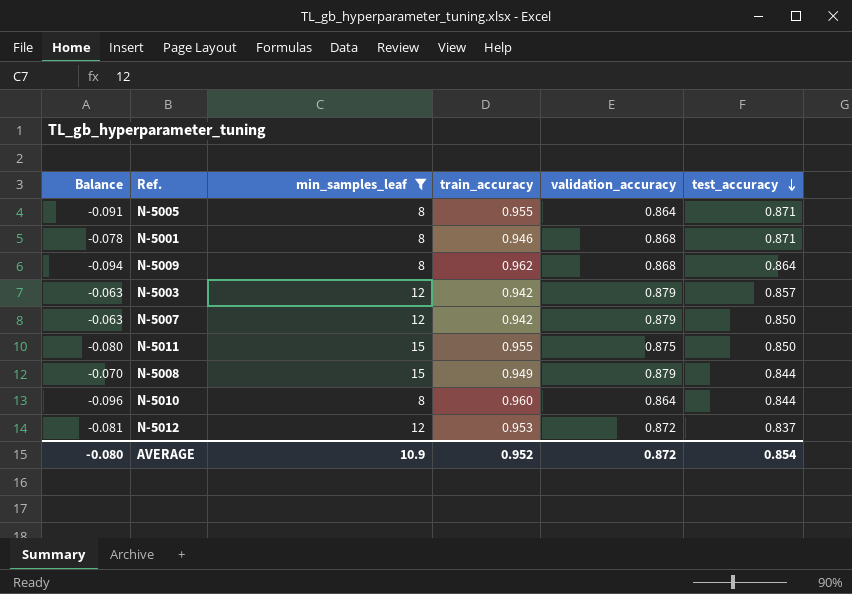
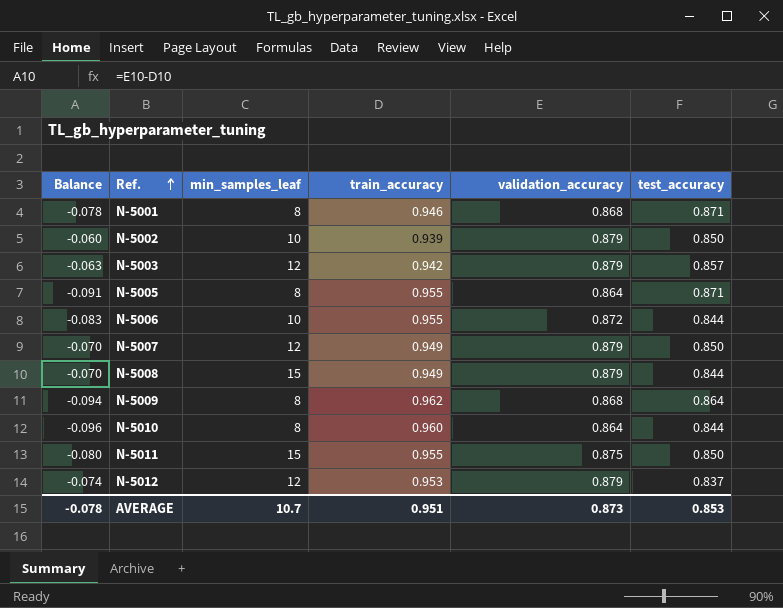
filter: min_samples_leaf != 10 -> none
row order: test_accuracy descending -> Ref. ascending
N-5007 | Balance: -0.063 -> -0.070
N-5007 | train_accuracy: 0.942 -> 0.949
N-5012 | Balance: -0.081 -> -0.074
N-5012 | validation_accuracy: 0.872 -> 0.879
AVERAGE | Balance: -0.080 -> -0.078
AVERAGE | min_samples_leaf: 10.9 -> 10.7
AVERAGE | train_accuracy: 0.952 -> 0.951
AVERAGE | validation_accuracy: 0.872 -> 0.873
AVERAGE | test_accuracy: 0.854 -> 0.853

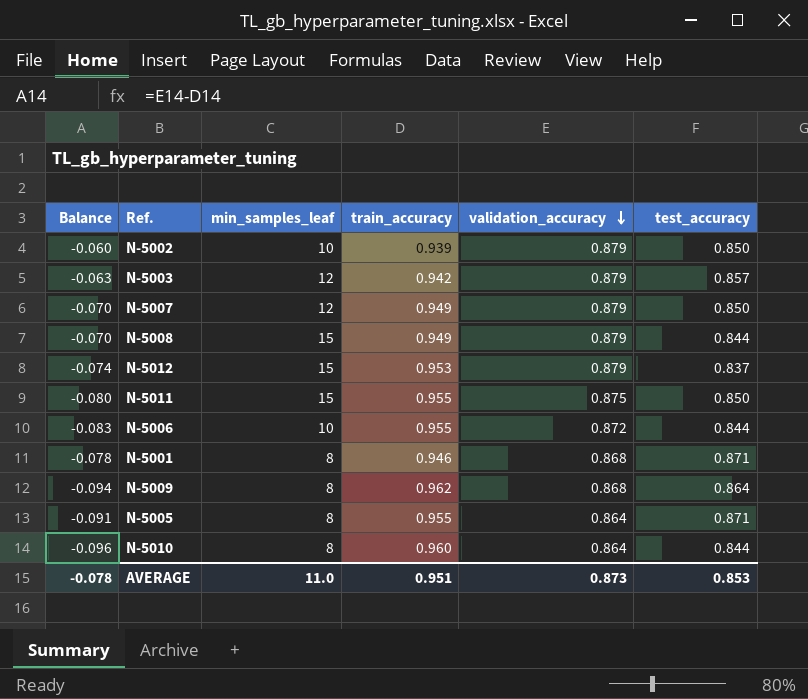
row order: Ref. ascending -> validation_accuracy descending
N-5012 | min_samples_leaf: 12 -> 15
AVERAGE | min_samples_leaf: 10.7 -> 11.0

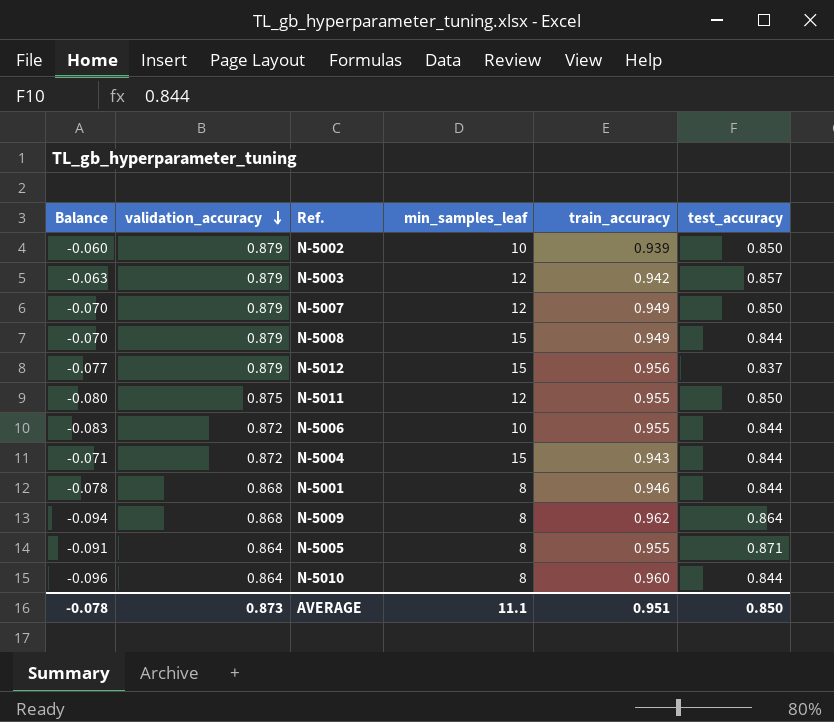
column validation_accuracy | position: 5 -> 2
N-5012 | Balance: -0.074 -> -0.077
N-5012 | train_accuracy: 0.953 -> 0.956
N-5011 | min_samples_leaf: 15 -> 12
row N-5004: none -> -0.071 | 0.872 | 15 | 0.943 | 0.844
N-5001 | test_accuracy: 0.871 -> 0.844
AVERAGE | min_samples_leaf: 11.0 -> 11.1
AVERAGE | test_accuracy: 0.853 -> 0.850

